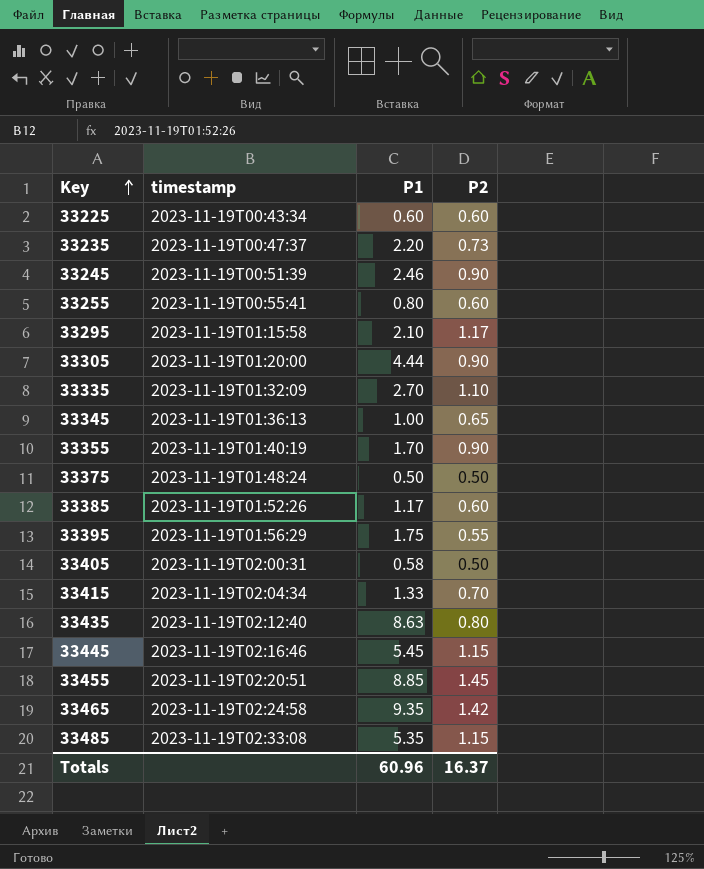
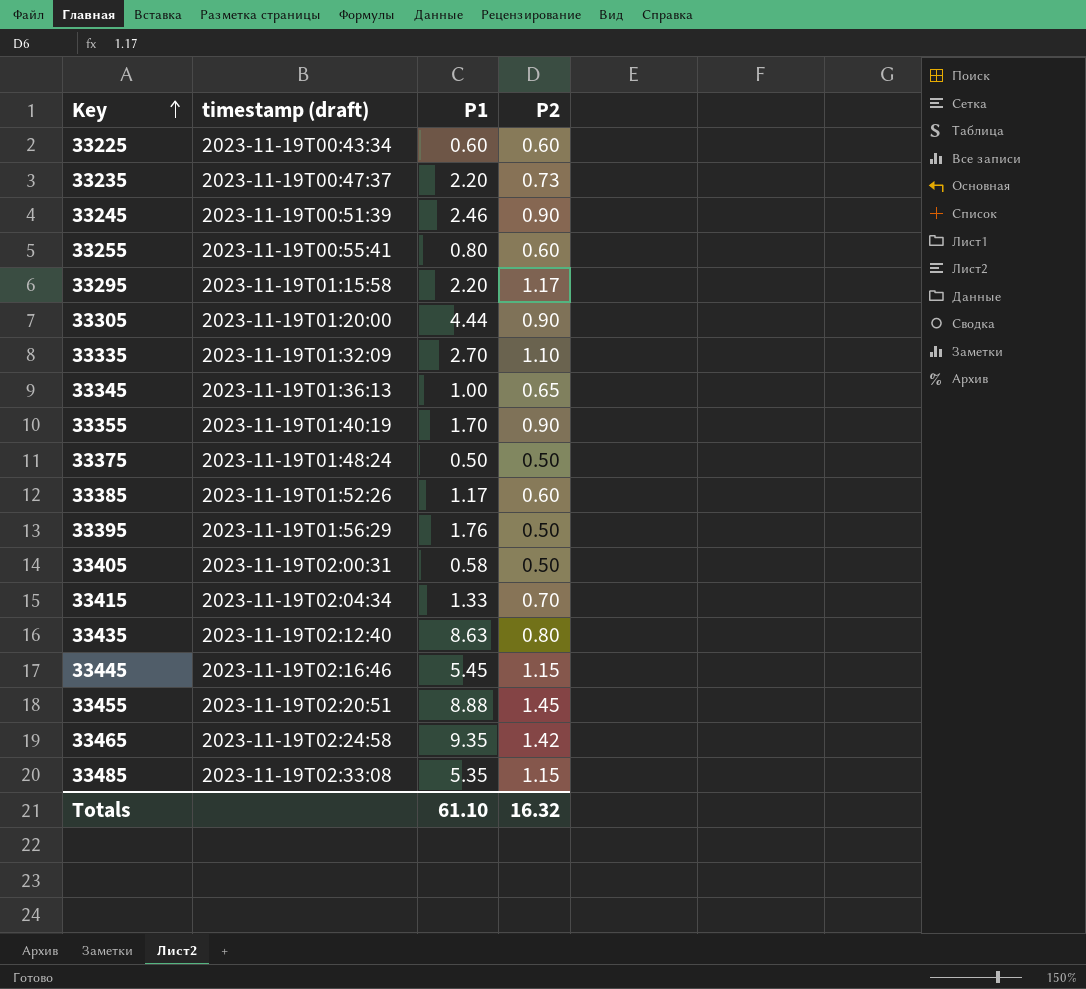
column name: timestamp -> timestamp (draft)
33295 | P1: 2.10 -> 2.20
33395 | P1: 1.75 -> 1.76
33395 | P2: 0.55 -> 0.50
33455 | P1: 8.85 -> 8.88
Totals | P1: 60.96 -> 61.10
Totals | P2: 16.37 -> 16.32

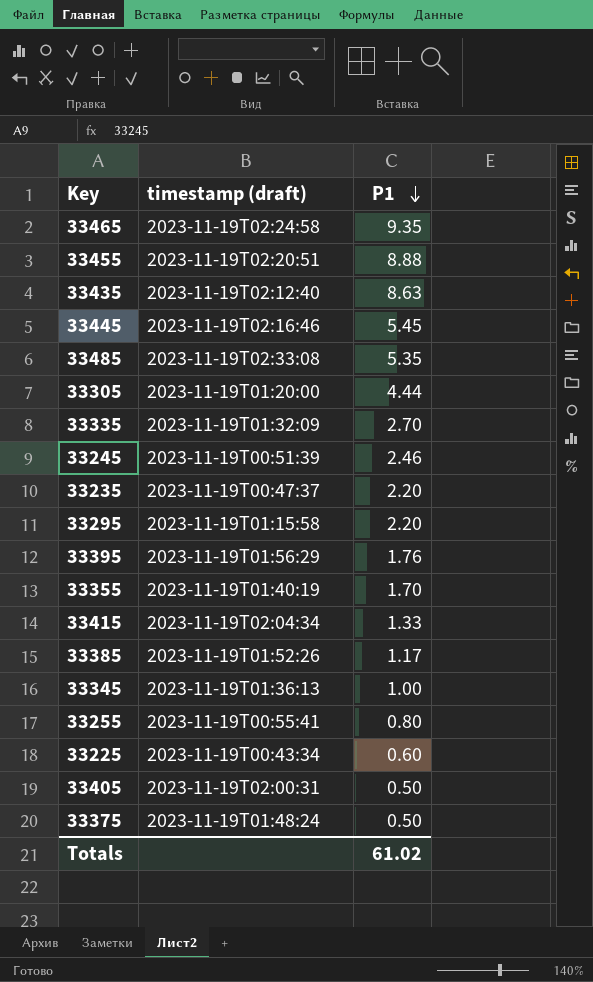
row order: Key ascending -> P1 descending
column P2 | position: 4 -> none
33405 | P1: 0.58 -> 0.50
Totals | P1: 61.10 -> 61.02

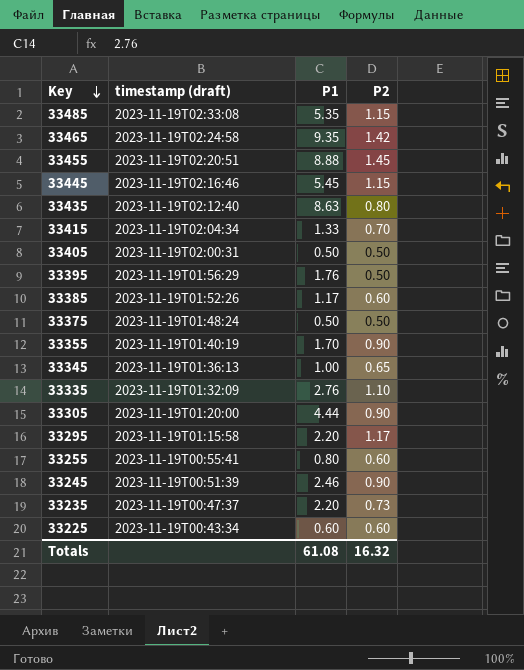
row order: P1 descending -> Key descending
column P2 | position: none -> 4
33335 | P1: 2.70 -> 2.76
Totals | P1: 61.02 -> 61.08

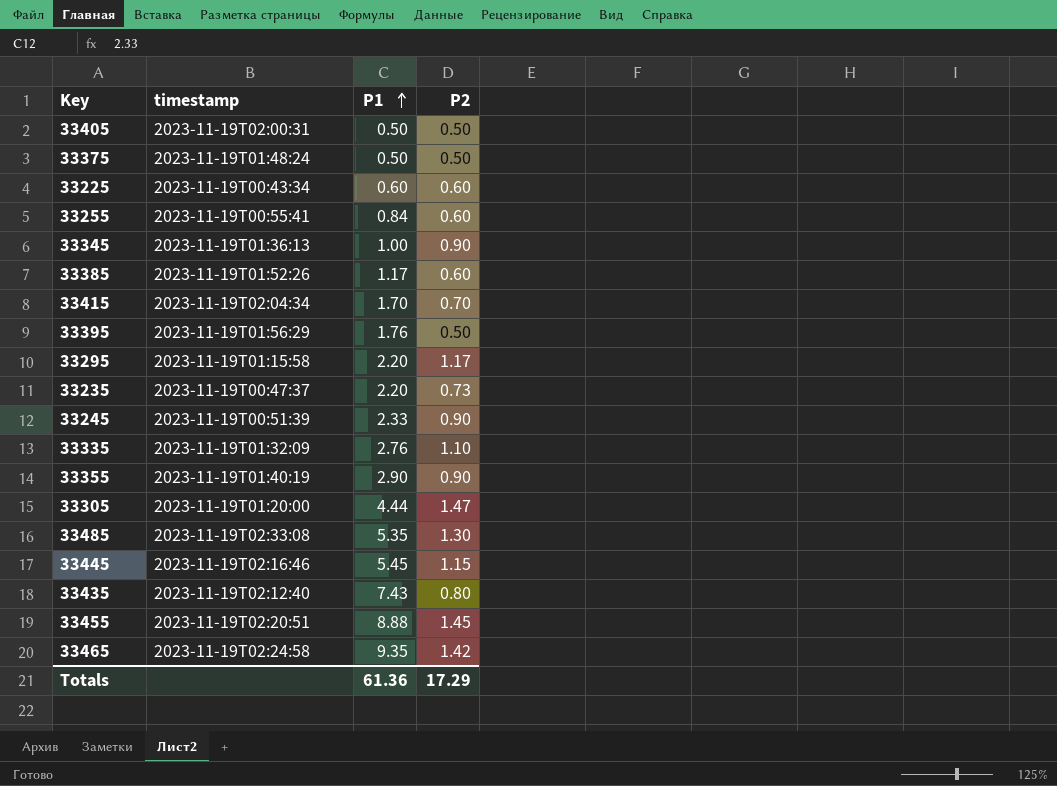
row order: Key descending -> P1 ascending
column name: timestamp (draft) -> timestamp
33255 | P1: 0.80 -> 0.84
33345 | P2: 0.65 -> 0.90
33415 | P1: 1.33 -> 1.70
33245 | P1: 2.46 -> 2.33
33355 | P1: 1.70 -> 2.90
33305 | P2: 0.90 -> 1.47
33485 | P2: 1.15 -> 1.30
33435 | P1: 8.63 -> 7.43
Totals | P1: 61.08 -> 61.36
Totals | P2: 16.32 -> 17.29

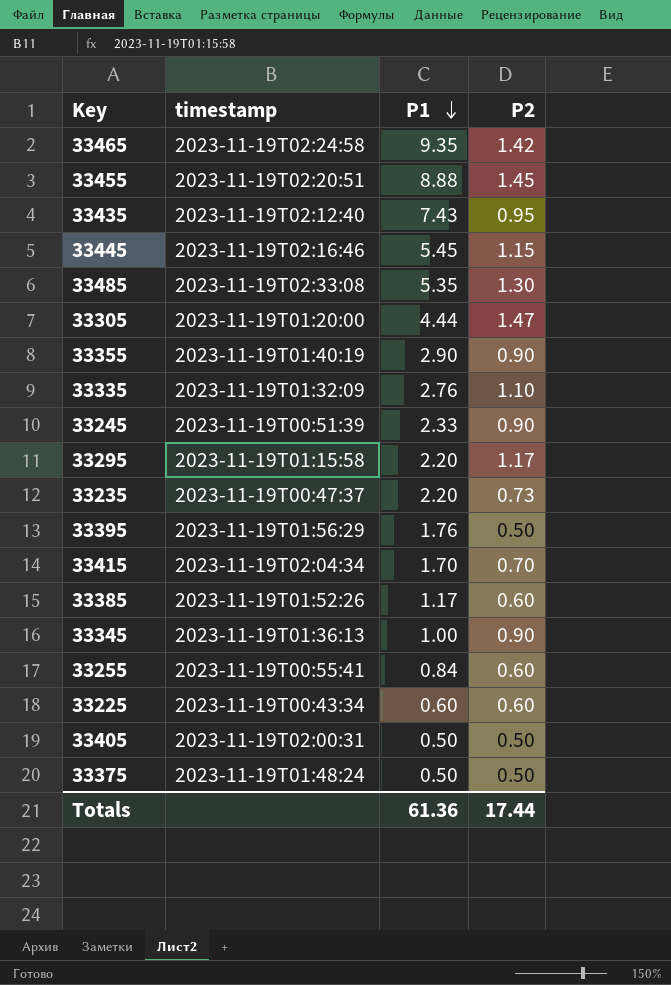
row order: P1 ascending -> P1 descending
33435 | P2: 0.80 -> 0.95
Totals | P2: 17.29 -> 17.44

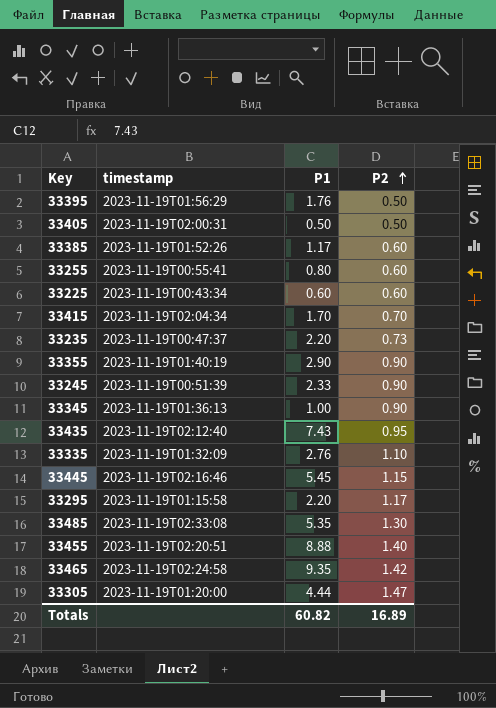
row order: P1 descending -> P2 ascending
row 33375: 2023-11-19T01:48:24 | 0.50 | 0.50 -> none
33255 | P1: 0.84 -> 0.80
33455 | P2: 1.45 -> 1.40
Totals | P1: 61.36 -> 60.82
Totals | P2: 17.44 -> 16.89

